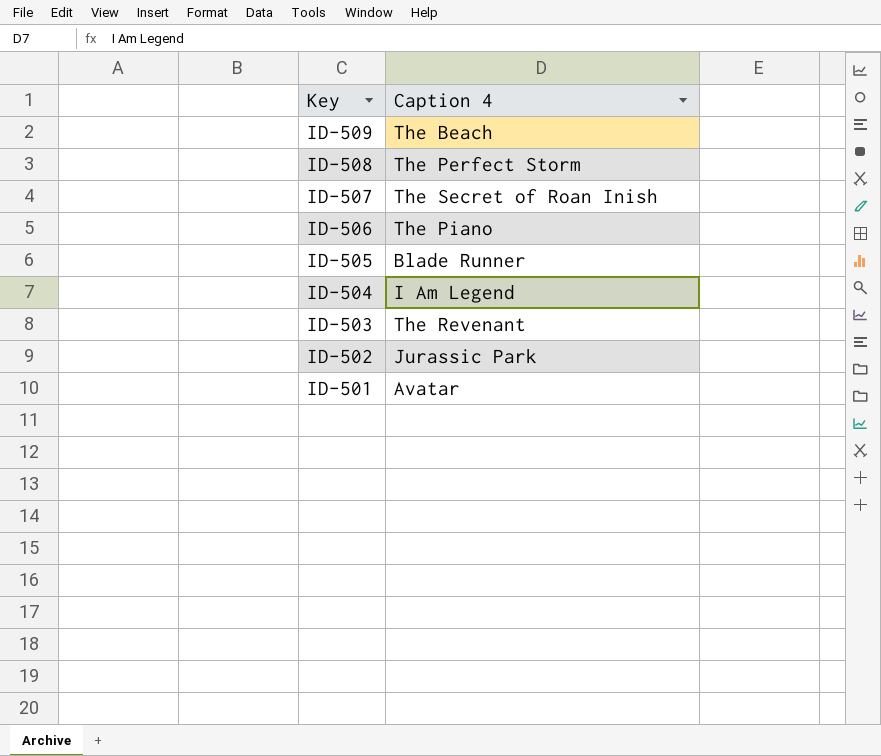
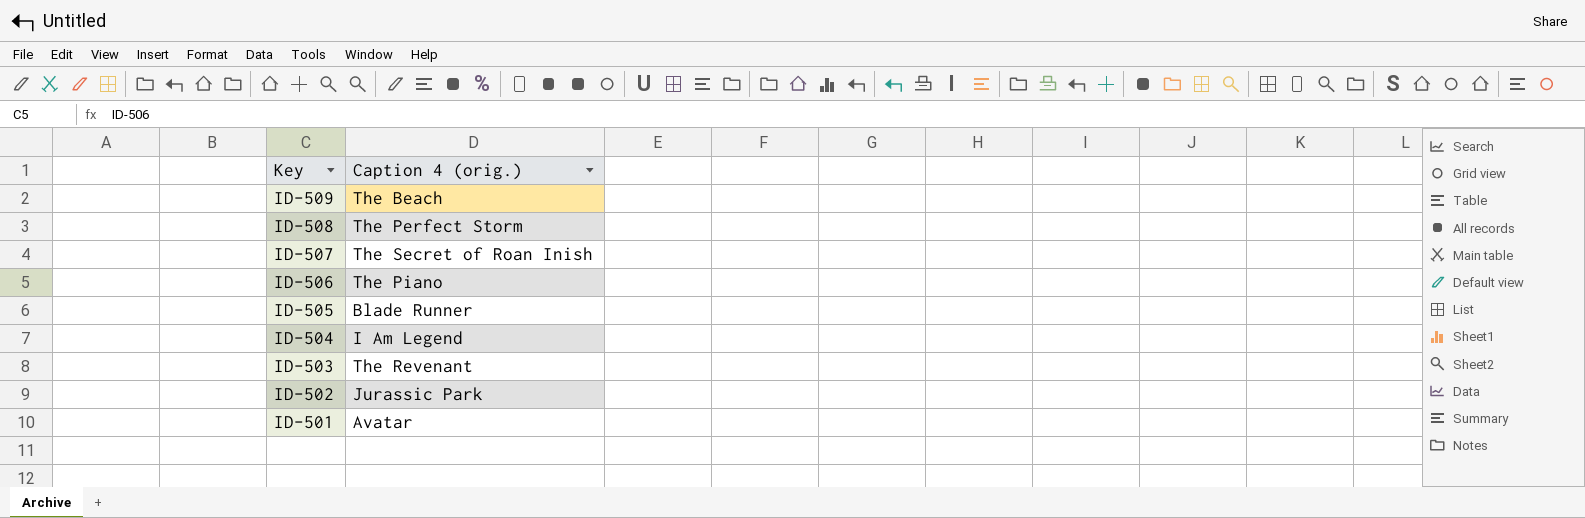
column name: Caption 4 -> Caption 4 (orig.)

